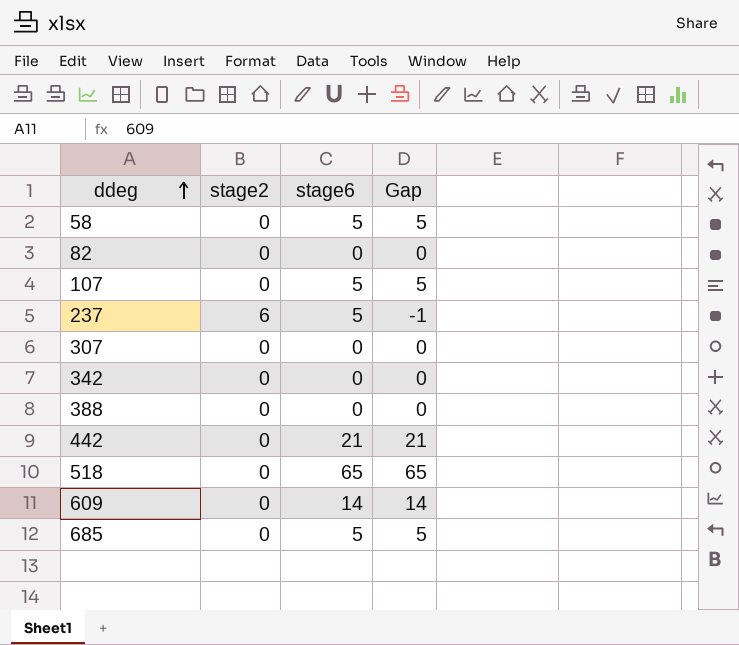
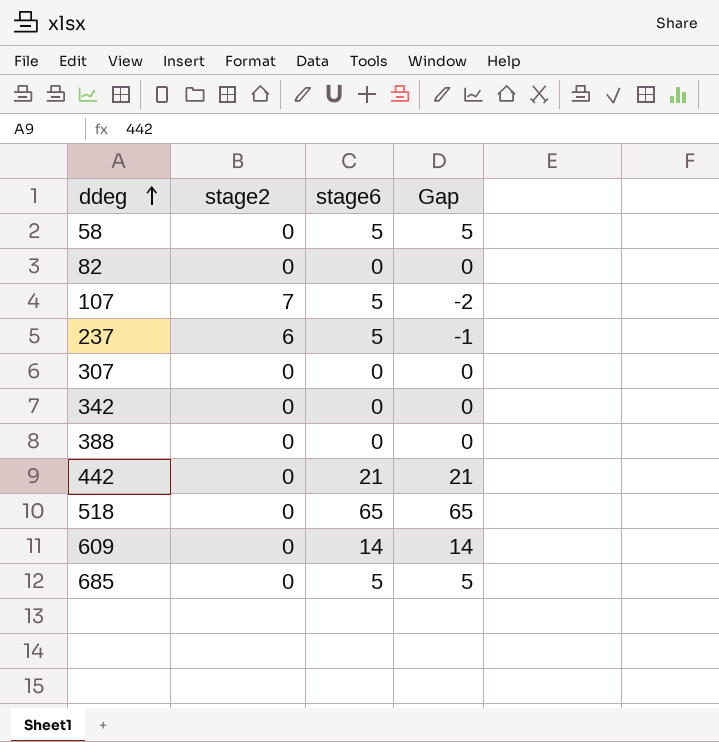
107 | stage2: 0 -> 7
107 | Gap: 5 -> -2

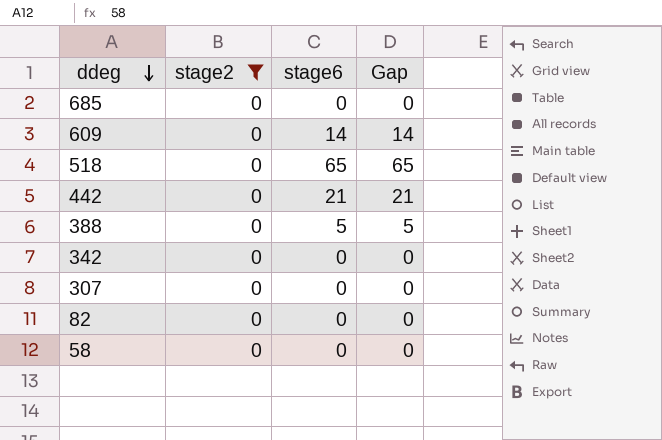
filter: none -> stage2 = 0
row order: ddeg ascending -> ddeg descending
685 | stage6: 5 -> 0
685 | Gap: 5 -> 0
388 | stage6: 0 -> 5
388 | Gap: 0 -> 5
58 | stage6: 5 -> 0
58 | Gap: 5 -> 0

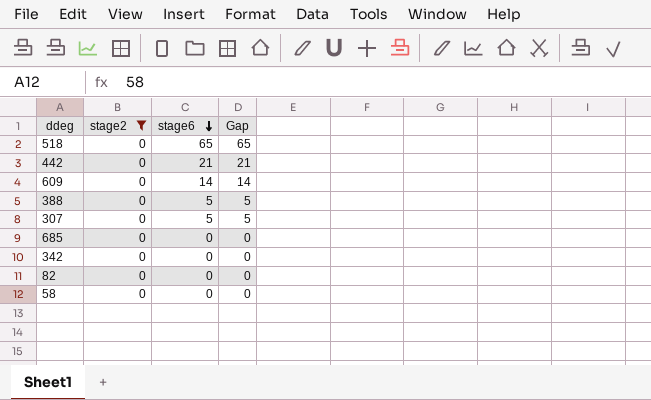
row order: ddeg descending -> stage6 descending
307 | stage6: 0 -> 5
307 | Gap: 0 -> 5

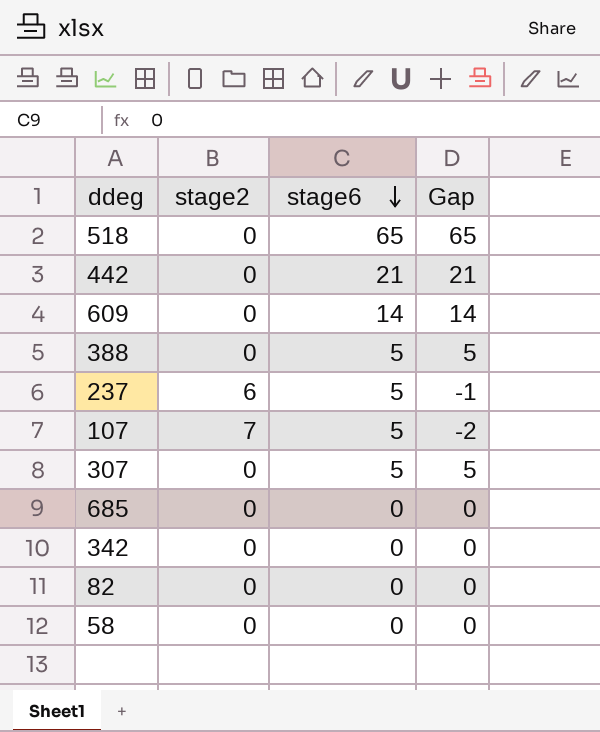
filter: stage2 = 0 -> none

